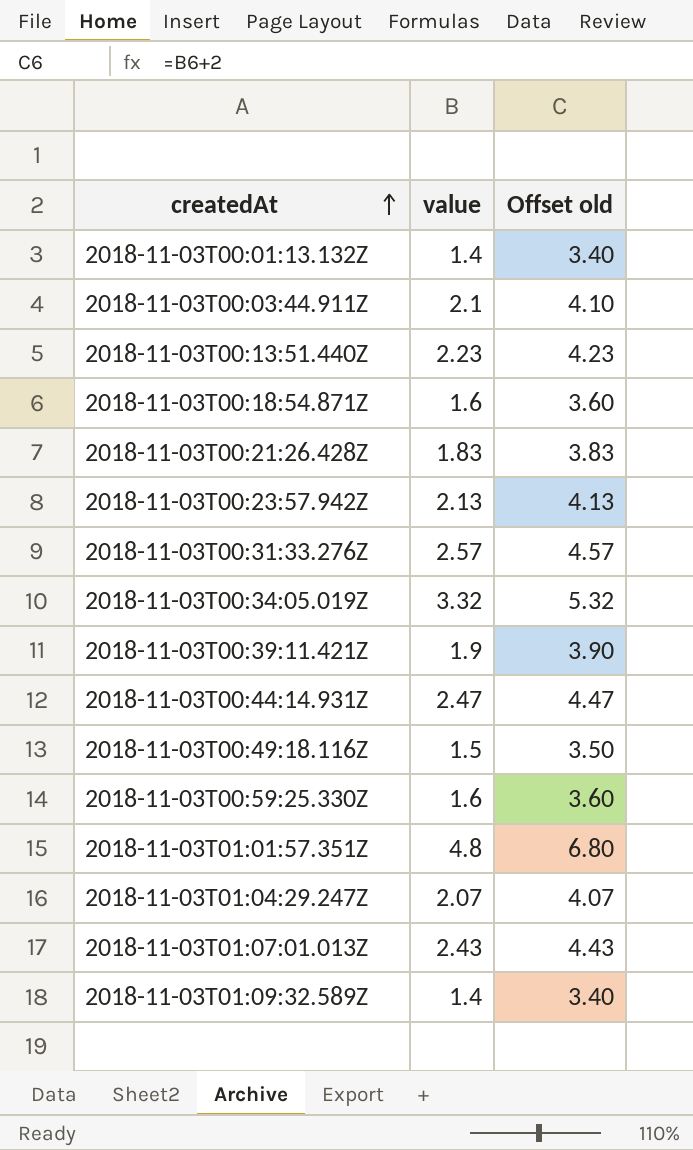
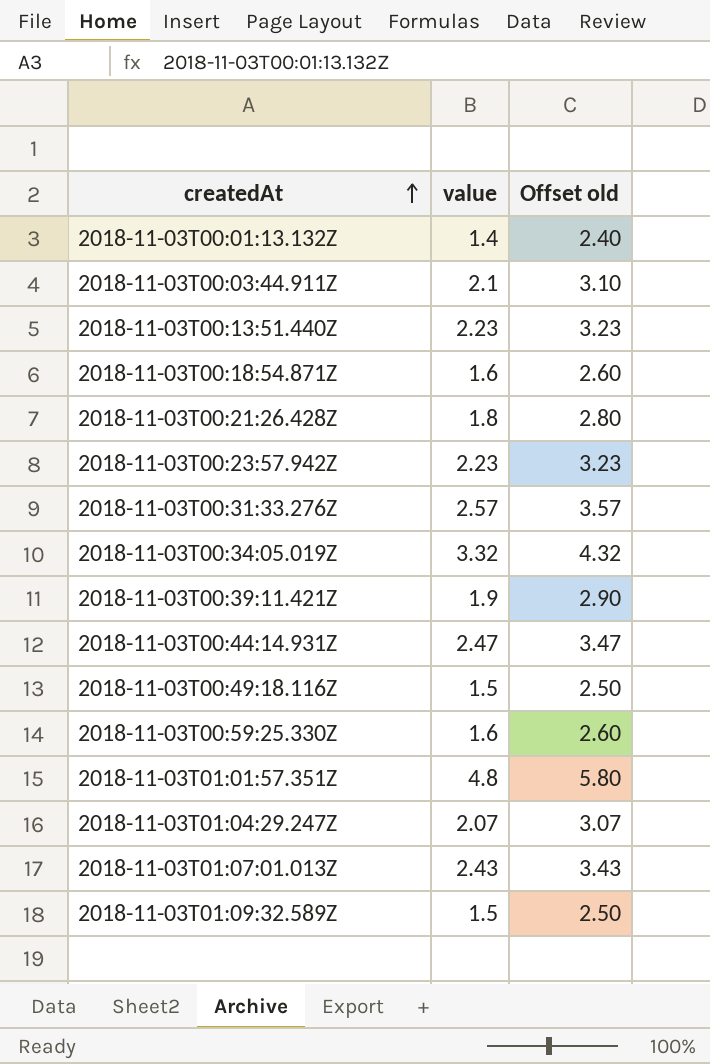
column Offset old | formula: [value] + 2 -> [value] + 1
2018-11-03T00:21:26.428Z | value: 1.83 -> 1.8
2018-11-03T00:23:57.942Z | value: 2.13 -> 2.23
2018-11-03T01:09:32.589Z | value: 1.4 -> 1.5

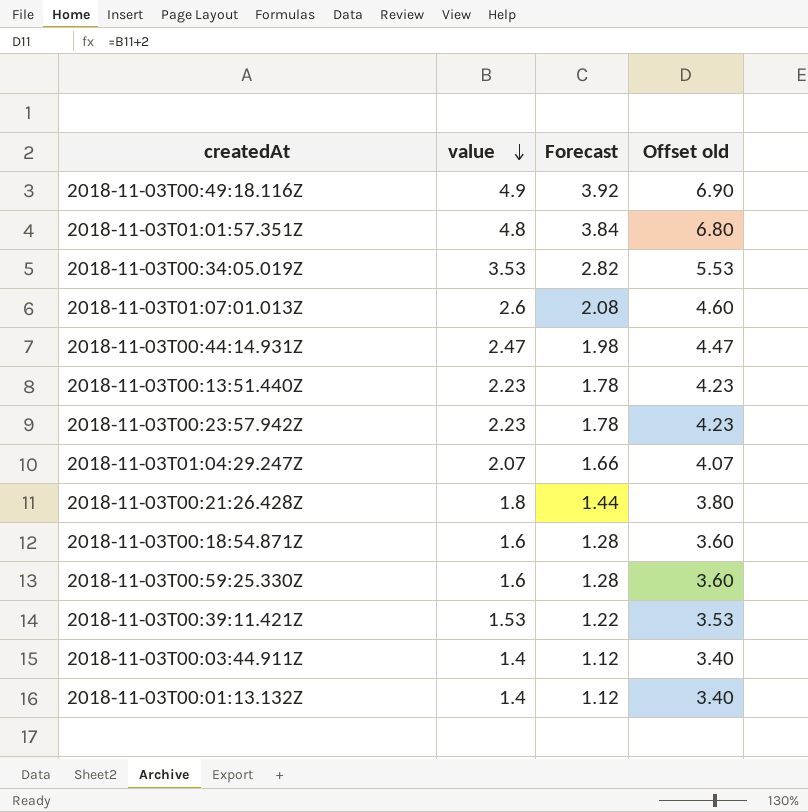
row order: createdAt ascending -> value descending
column Forecast | formula: none -> [value] * 0.8
column Offset old | formula: [value] + 1 -> [value] + 2
row 2018-11-03T00:31:33.276Z: 2.57 | 3.57 -> none
row 2018-11-03T01:09:32.589Z: 1.5 | 2.50 -> none
2018-11-03T00:49:18.116Z | value: 1.5 -> 4.9
2018-11-03T00:34:05.019Z | value: 3.32 -> 3.53
2018-11-03T01:07:01.013Z | value: 2.43 -> 2.6
2018-11-03T00:39:11.421Z | value: 1.9 -> 1.53
2018-11-03T00:03:44.911Z | value: 2.1 -> 1.4

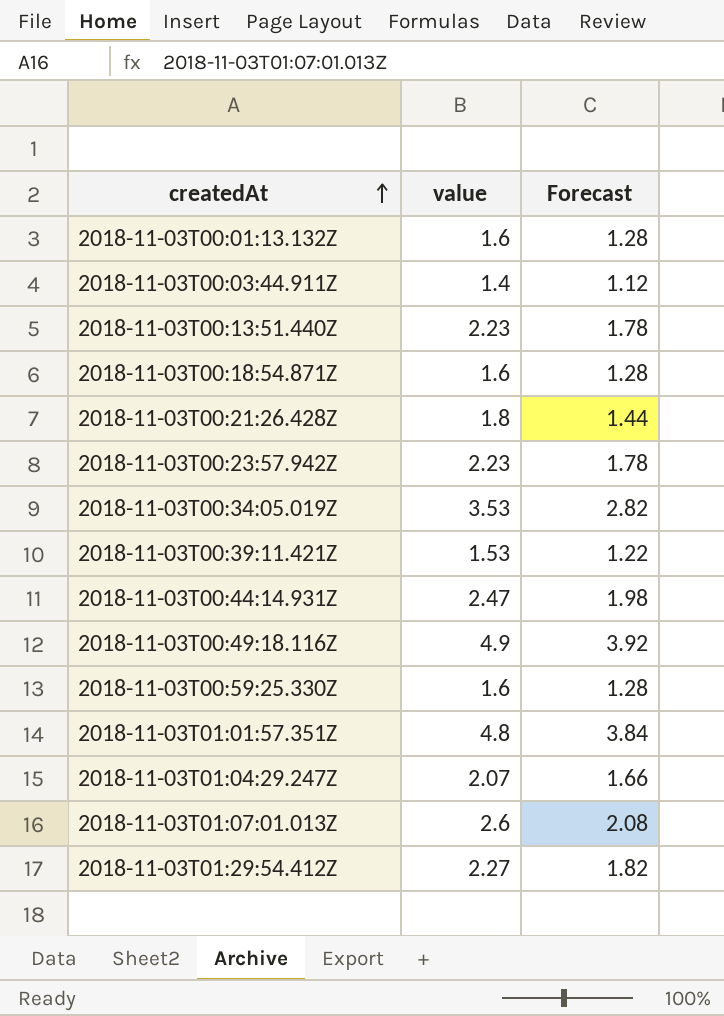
row order: value descending -> createdAt ascending
column Offset old | formula: [value] + 2 -> none
2018-11-03T00:01:13.132Z | value: 1.4 -> 1.6
2018-11-03T00:01:13.132Z | Forecast: 1.12 -> 1.28
row 2018-11-03T01:29:54.412Z: none -> 2.27 | 1.82

